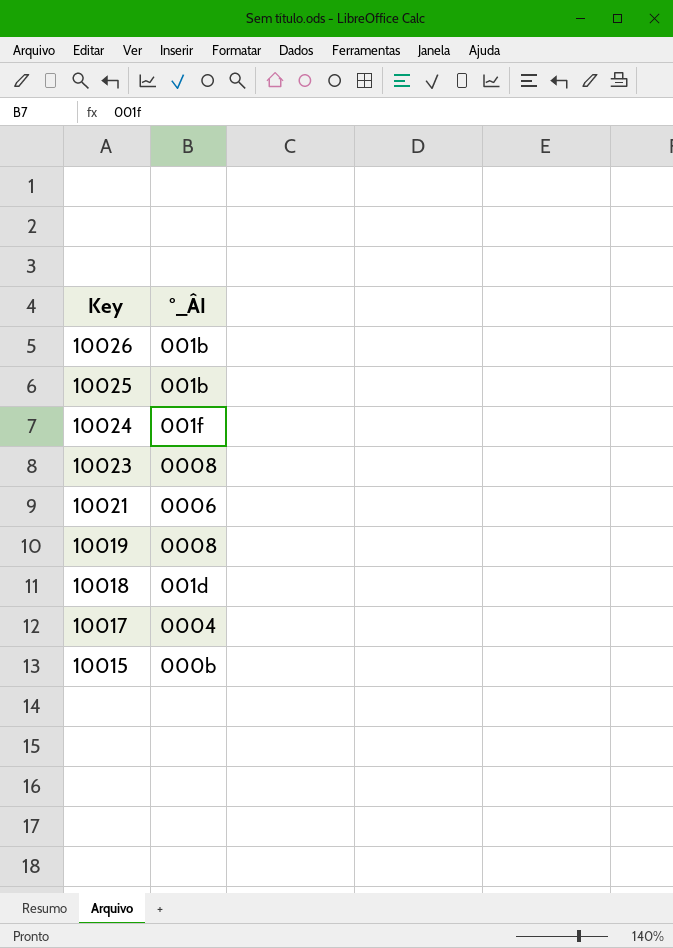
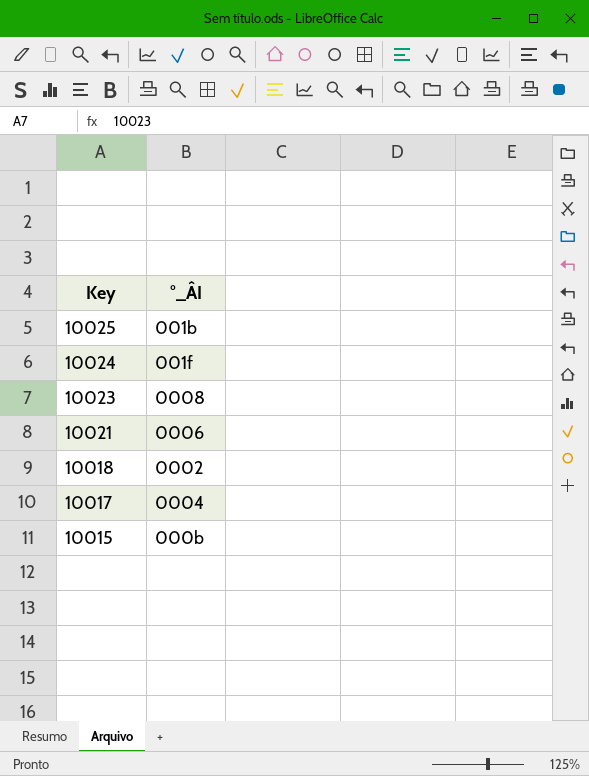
row 10026: 001b -> none
row 10019: 0008 -> none
10018 | °_ÂI: 001d -> 0002

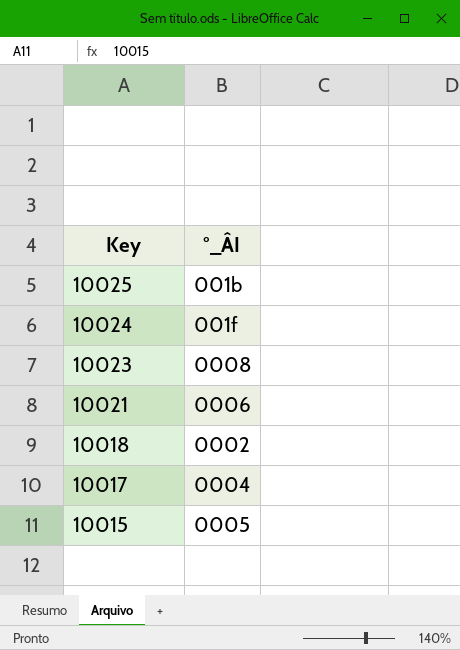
10015 | °_ÂI: 000b -> 0005

